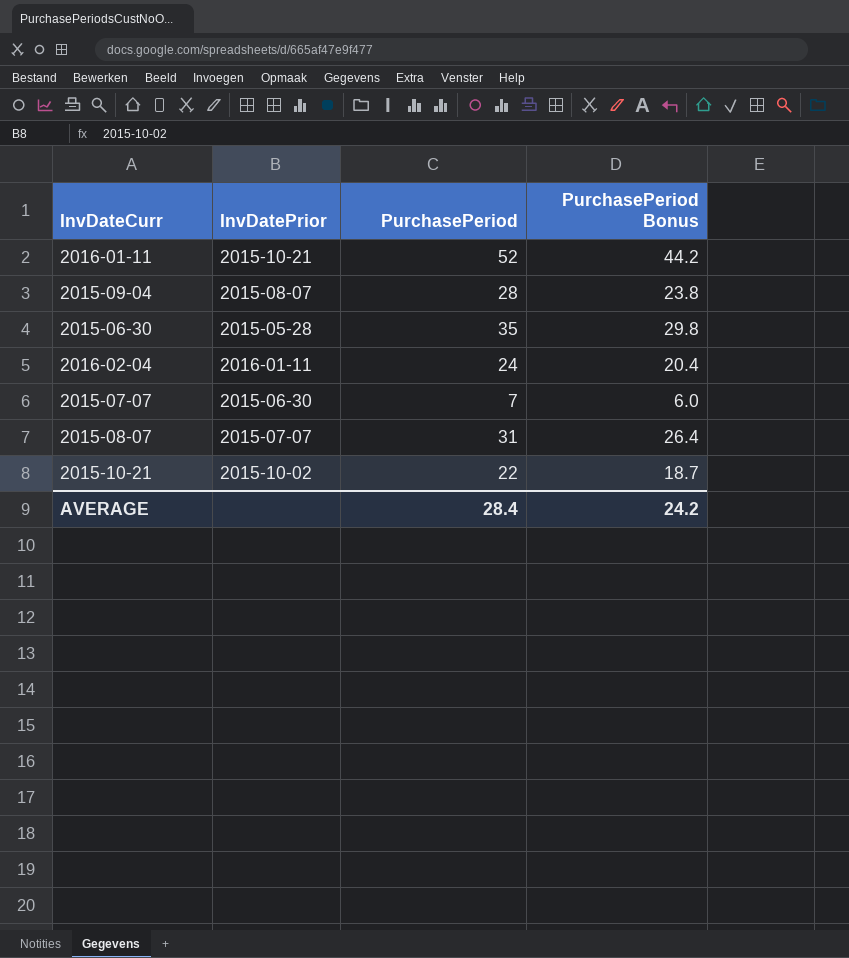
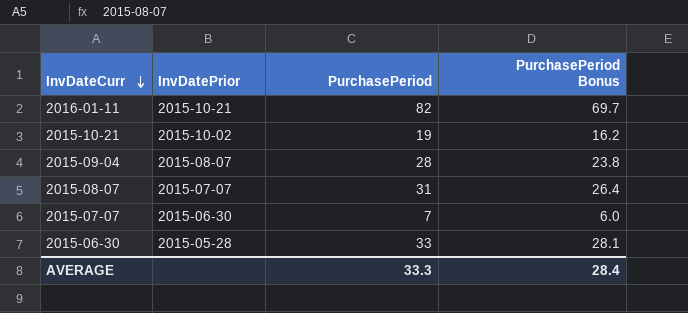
row order: none -> InvDateCurr descending
row 2016-02-04: 2016-01-11 | 24 | 20.4 -> none
2016-01-11 | PurchasePeriod: 52 -> 82
2016-01-11 | PurchasePeriod Bonus: 44.2 -> 69.7
2015-10-21 | PurchasePeriod: 22 -> 19
2015-10-21 | PurchasePeriod Bonus: 18.7 -> 16.2
2015-06-30 | PurchasePeriod: 35 -> 33
2015-06-30 | PurchasePeriod Bonus: 29.8 -> 28.1
AVERAGE | PurchasePeriod: 28.4 -> 33.3
AVERAGE | PurchasePeriod Bonus: 24.2 -> 28.4

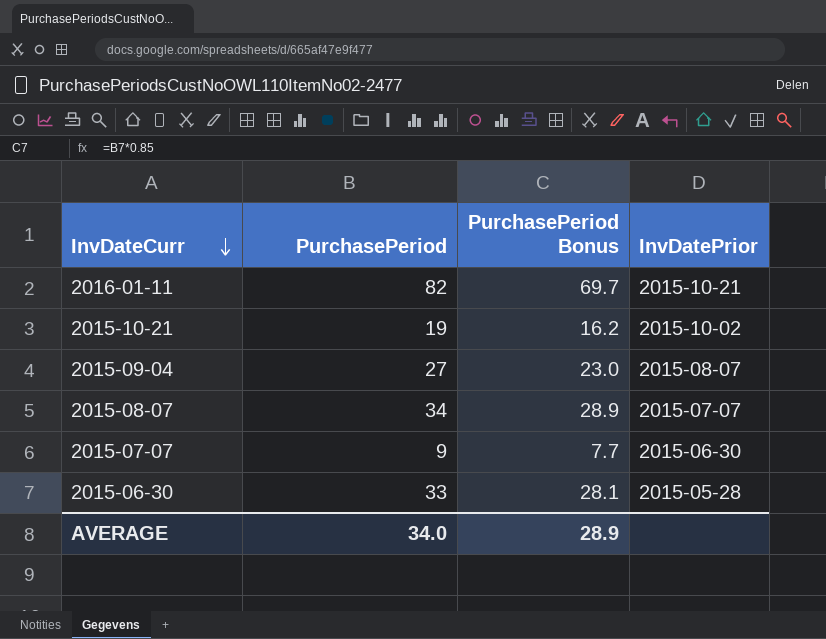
column InvDatePrior | position: 2 -> 4
2015-09-04 | PurchasePeriod: 28 -> 27
2015-09-04 | PurchasePeriod Bonus: 23.8 -> 23.0
2015-08-07 | PurchasePeriod: 31 -> 34
2015-08-07 | PurchasePeriod Bonus: 26.4 -> 28.9
2015-07-07 | PurchasePeriod: 7 -> 9
2015-07-07 | PurchasePeriod Bonus: 6.0 -> 7.7
AVERAGE | PurchasePeriod: 33.3 -> 34.0
AVERAGE | PurchasePeriod Bonus: 28.4 -> 28.9

